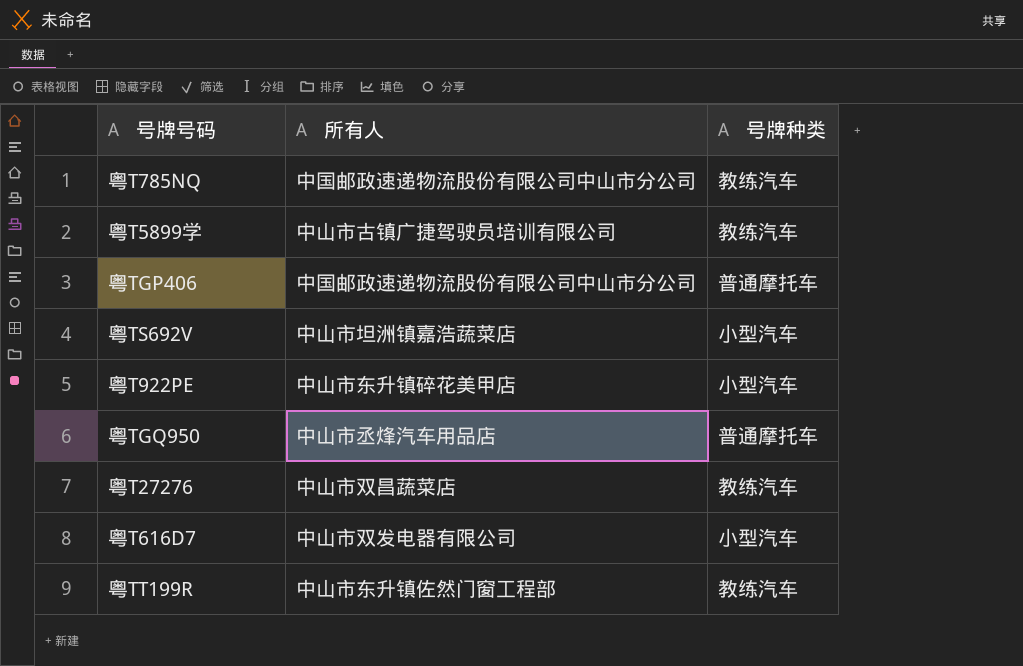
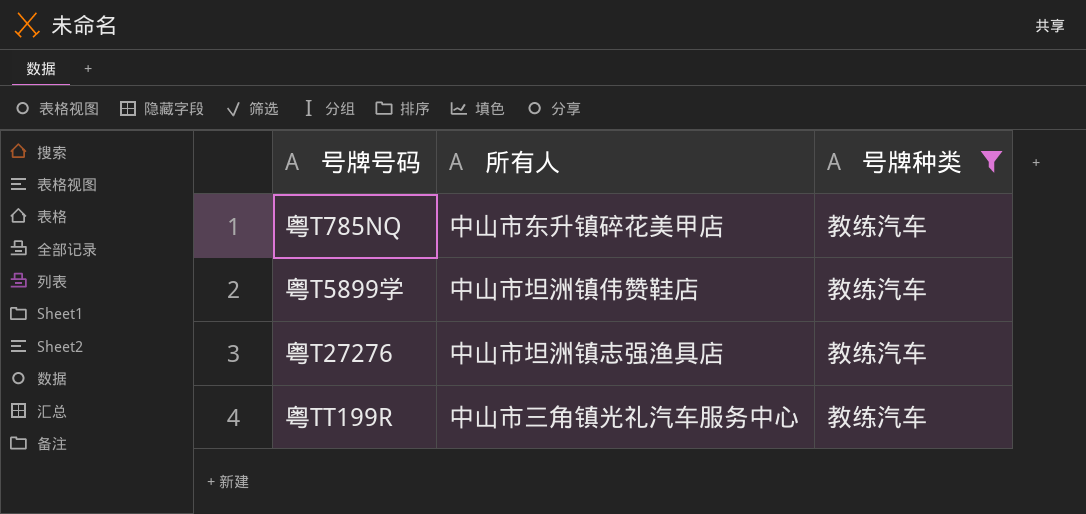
filter: none -> 号牌种类 = 教练汽车
粤T785NQ | 所有人: 中国邮政速递物流股份有限公司中山市分公司 -> 中山市东升镇碎花美甲店
粤T5899学 | 所有人: 中山市古镇广捷驾驶员培训有限公司 -> 中山市坦洲镇伟赞鞋店
粤T27276 | 所有人: 中山市双昌蔬菜店 -> 中山市坦洲镇志强渔具店
粤TT199R | 所有人: 中山市东升镇佐然门窗工程部 -> 中山市三角镇光礼汽车服务中心

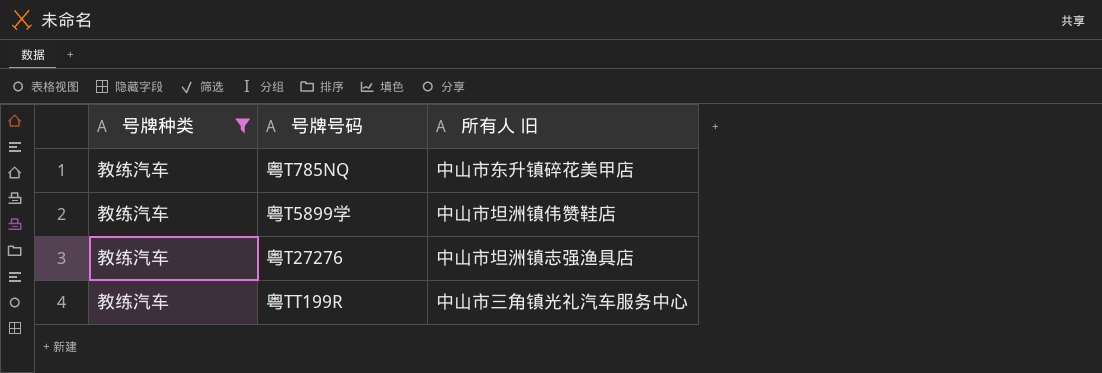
column 号牌种类 | position: 3 -> 1
column name: 所有人 -> 所有人 旧

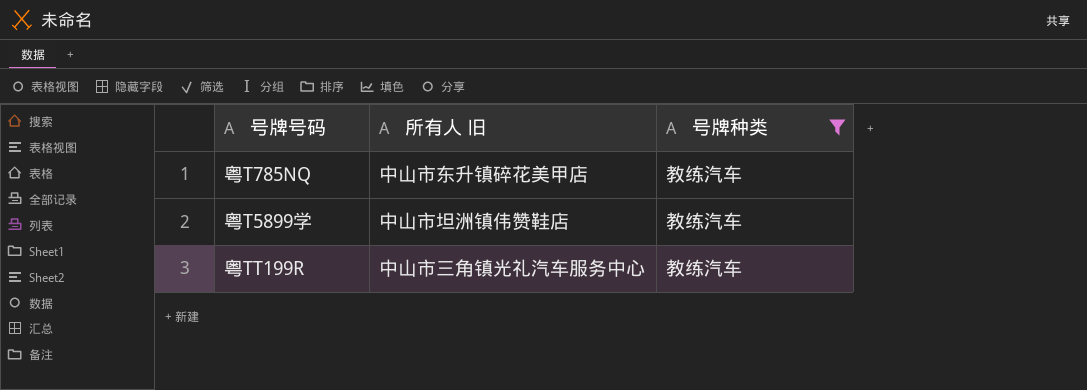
column 号牌种类 | position: 1 -> 3
row 粤T27276: 教练汽车 | 中山市坦洲镇志强渔具店 -> none

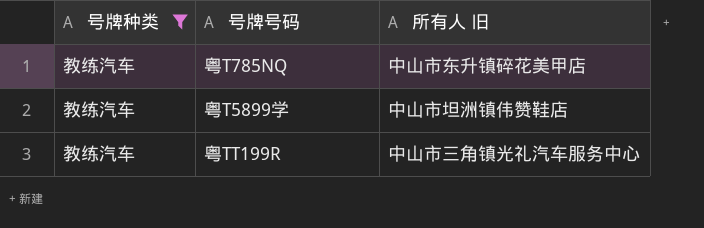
column 号牌种类 | position: 3 -> 1

